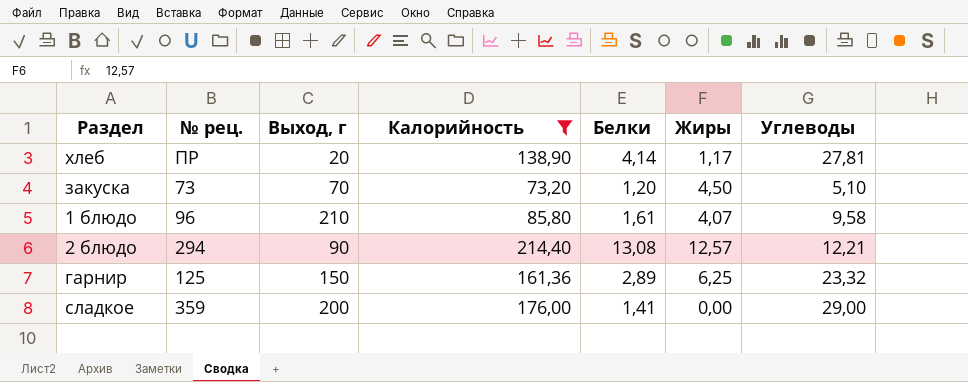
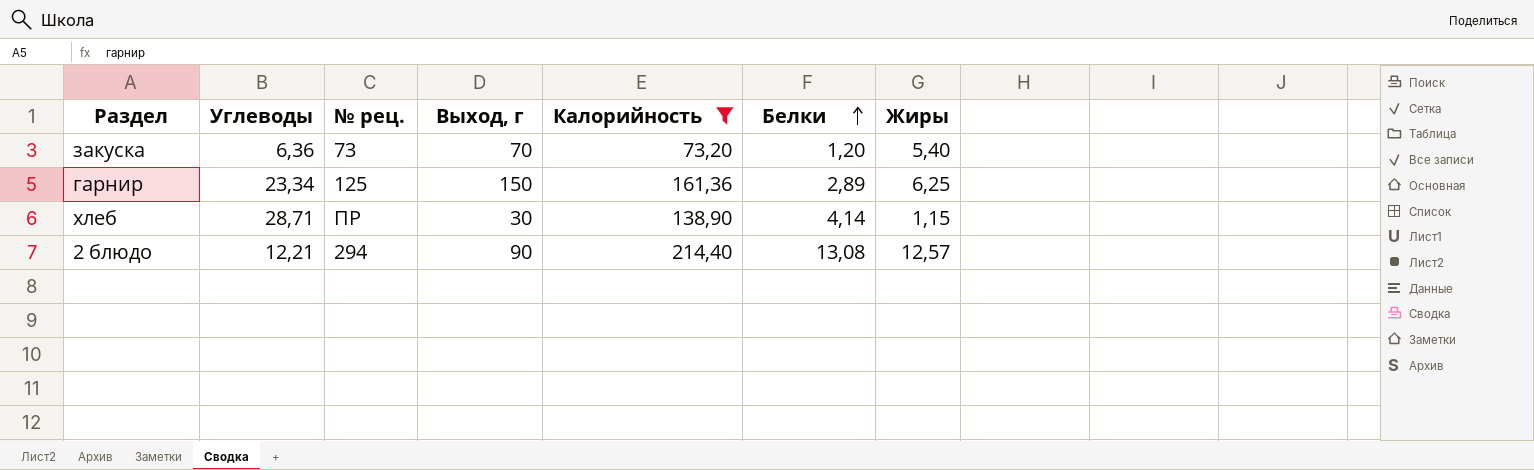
row order: none -> Белки ascending
column Углеводы | position: 7 -> 2
row 1 блюдо: 96 | 210 | 85,80 | 1,61 | 4,07 | 9,58 -> none
row сладкое: 359 | 200 | 176,00 | 1,41 | 0,00 | 29,00 -> none
закуска | Углеводы: 5,10 -> 6,36
закуска | Жиры: 4,50 -> 5,40
гарнир | Углеводы: 23,32 -> 23,34
хлеб | Углеводы: 27,81 -> 28,71
хлеб | Выход, г: 20 -> 30
хлеб | Жиры: 1,17 -> 1,15

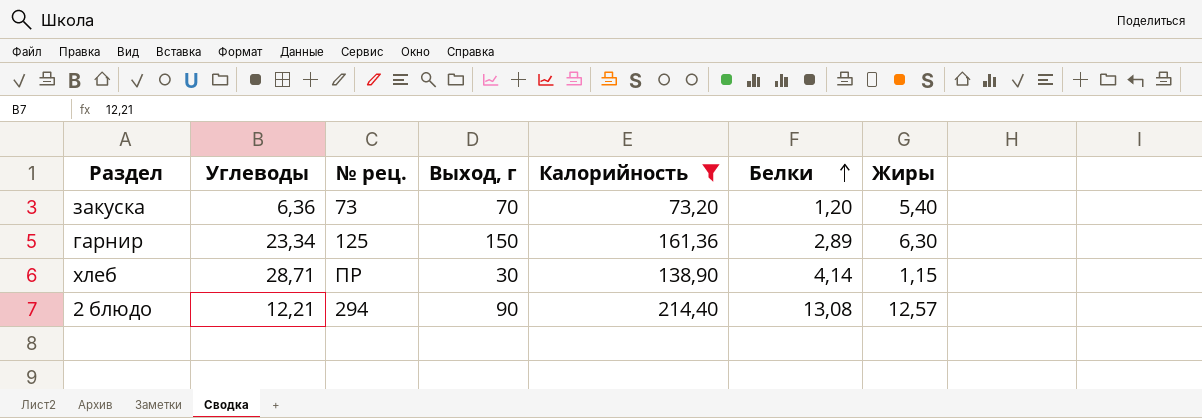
гарнир | Жиры: 6,25 -> 6,30

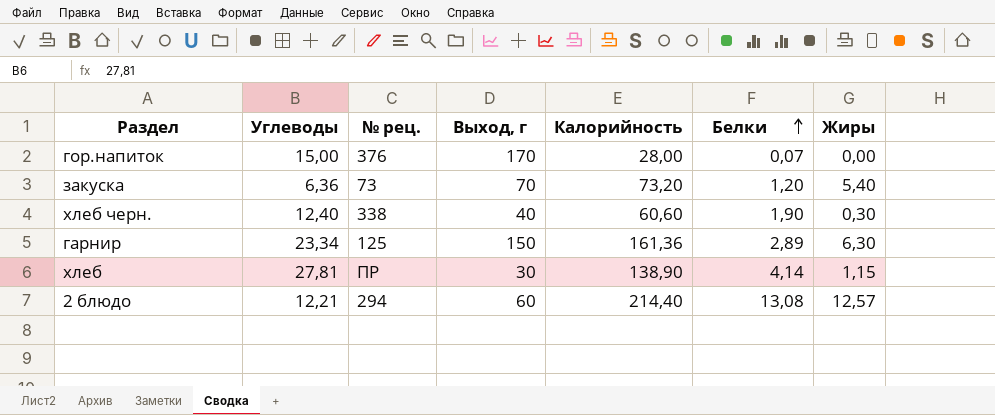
filter: Калорийность >= 73,20 -> none
хлеб | Углеводы: 28,71 -> 27,81
2 блюдо | Выход, г: 90 -> 60

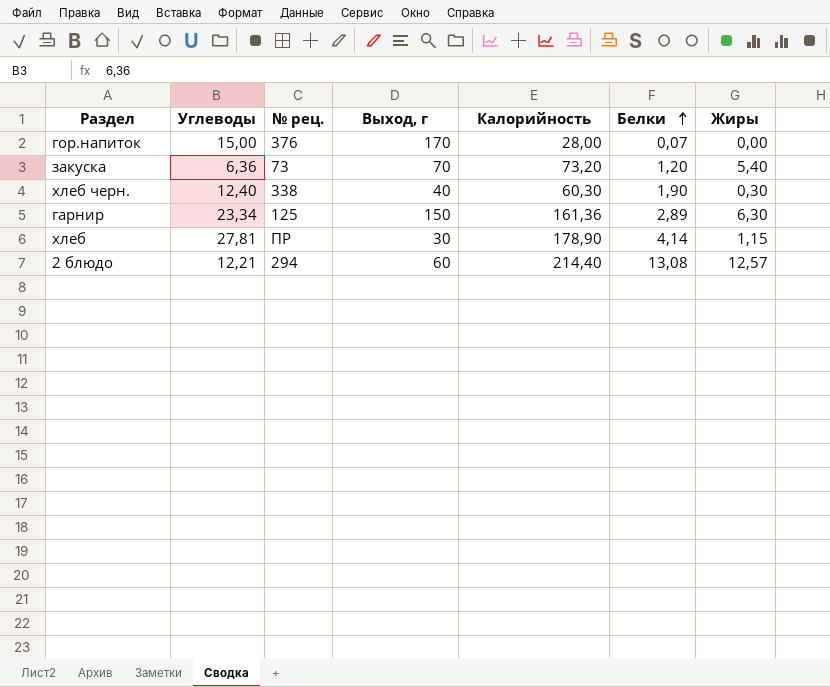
хлеб черн. | Калорийность: 60,60 -> 60,30
хлеб | Калорийность: 138,90 -> 178,90

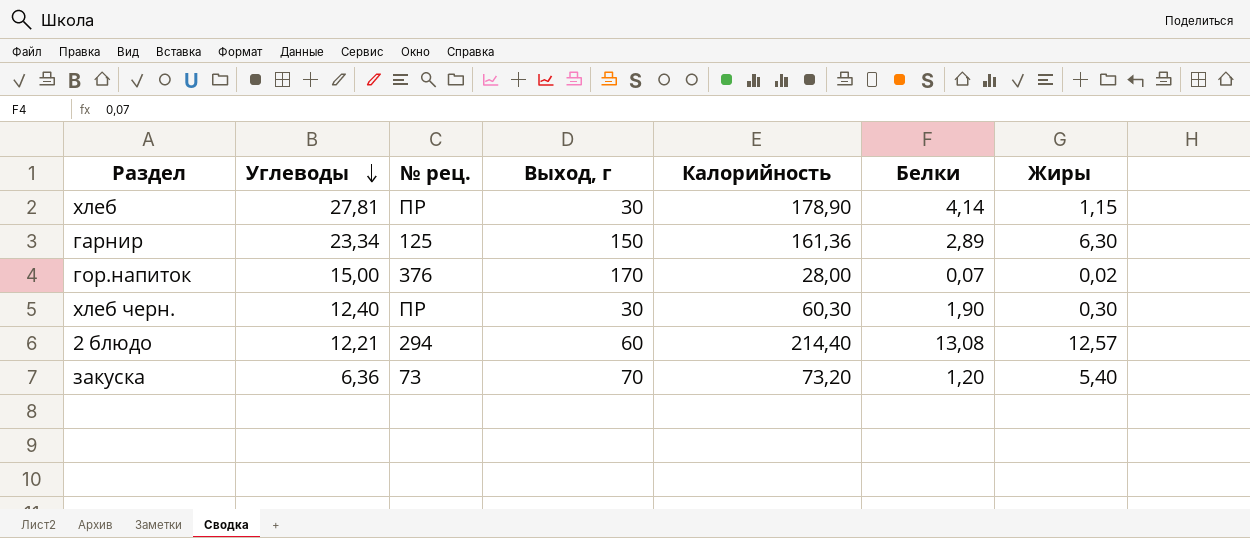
row order: Белки ascending -> Углеводы descending
гор.напиток | Жиры: 0,00 -> 0,02
хлеб черн. | № рец.: 338 -> ПР
хлеб черн. | Выход, г: 40 -> 30

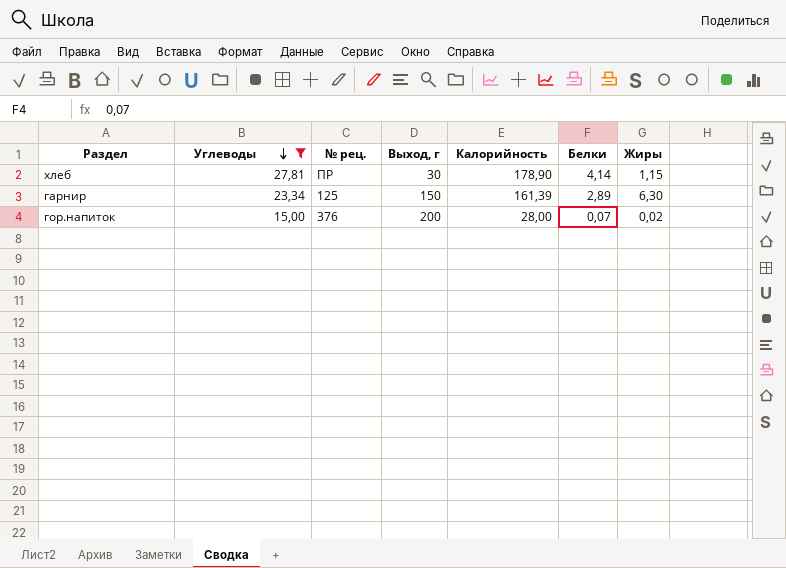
filter: none -> Углеводы >= 15,00
гарнир | Калорийность: 161,36 -> 161,39
гор.напиток | Выход, г: 170 -> 200

